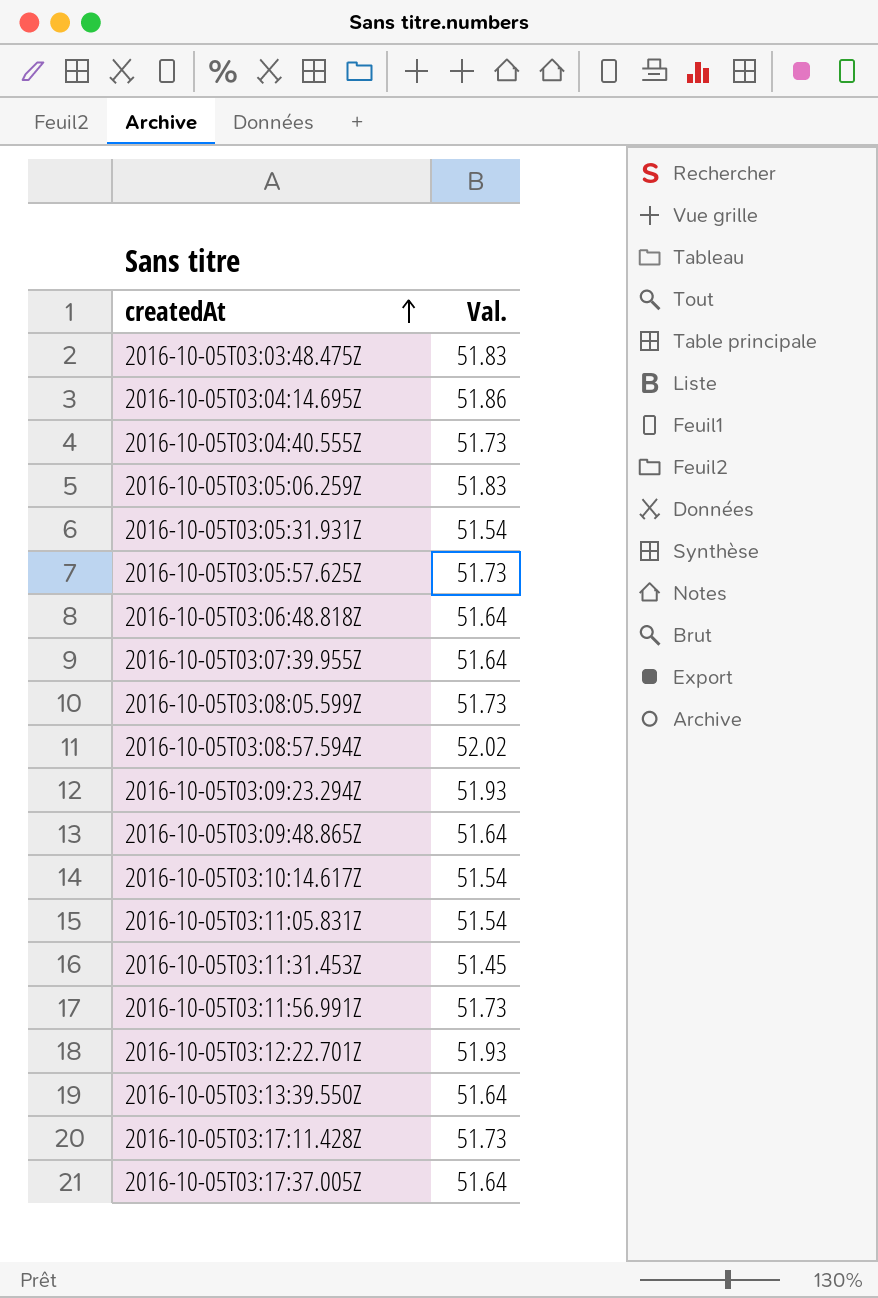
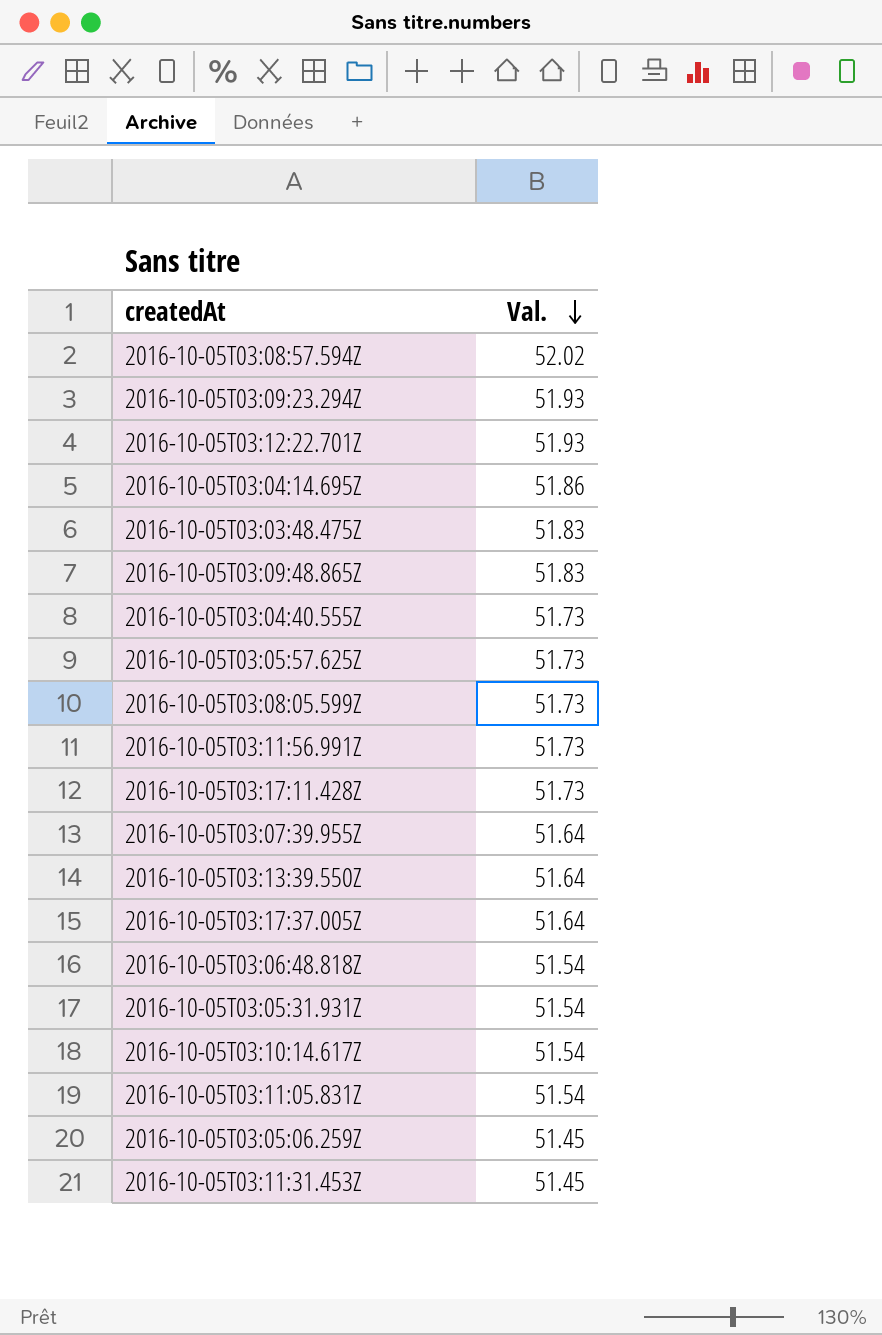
row order: createdAt ascending -> Val. descending
2016-10-05T03:09:48.865Z | Val.: 51.64 -> 51.83
2016-10-05T03:06:48.818Z | Val.: 51.64 -> 51.54
2016-10-05T03:05:06.259Z | Val.: 51.83 -> 51.45

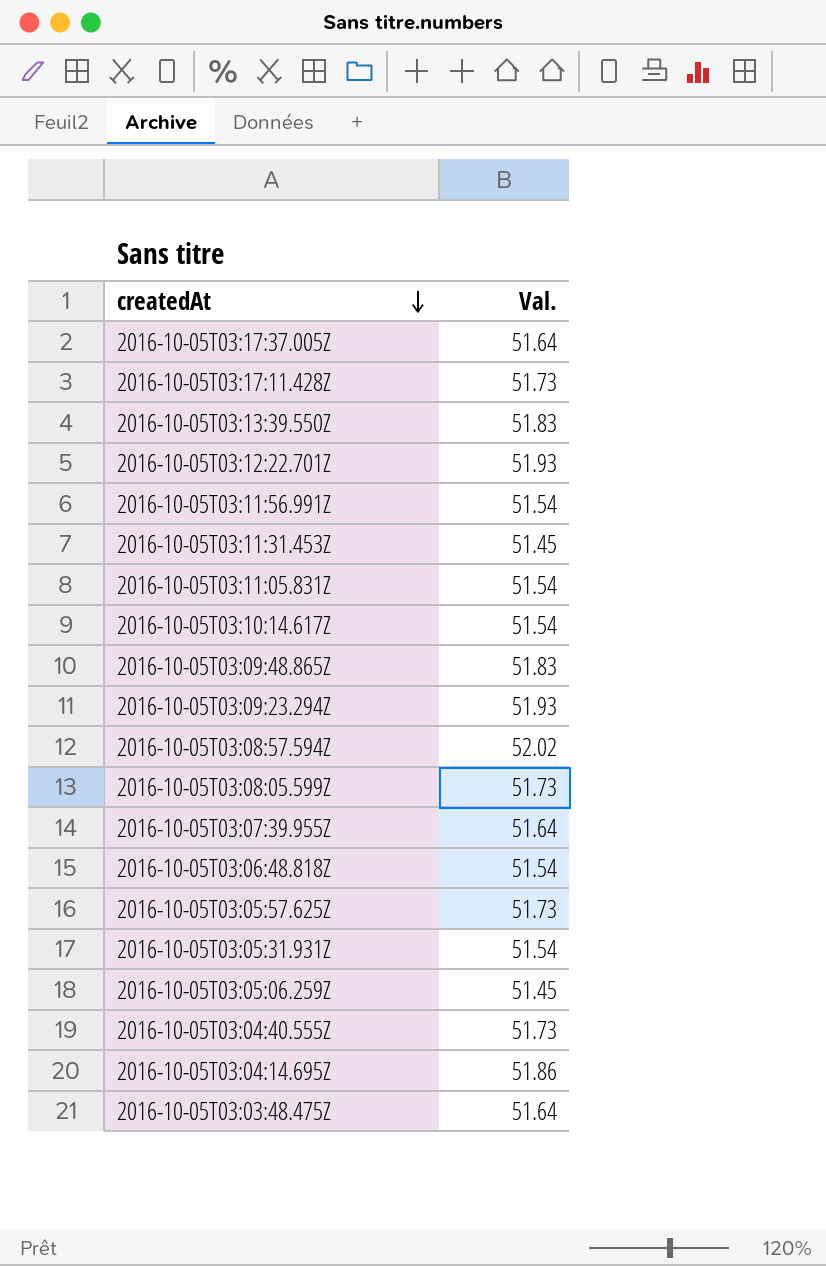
row order: Val. descending -> createdAt descending
2016-10-05T03:13:39.550Z | Val.: 51.64 -> 51.83
2016-10-05T03:11:56.991Z | Val.: 51.73 -> 51.54
2016-10-05T03:03:48.475Z | Val.: 51.83 -> 51.64

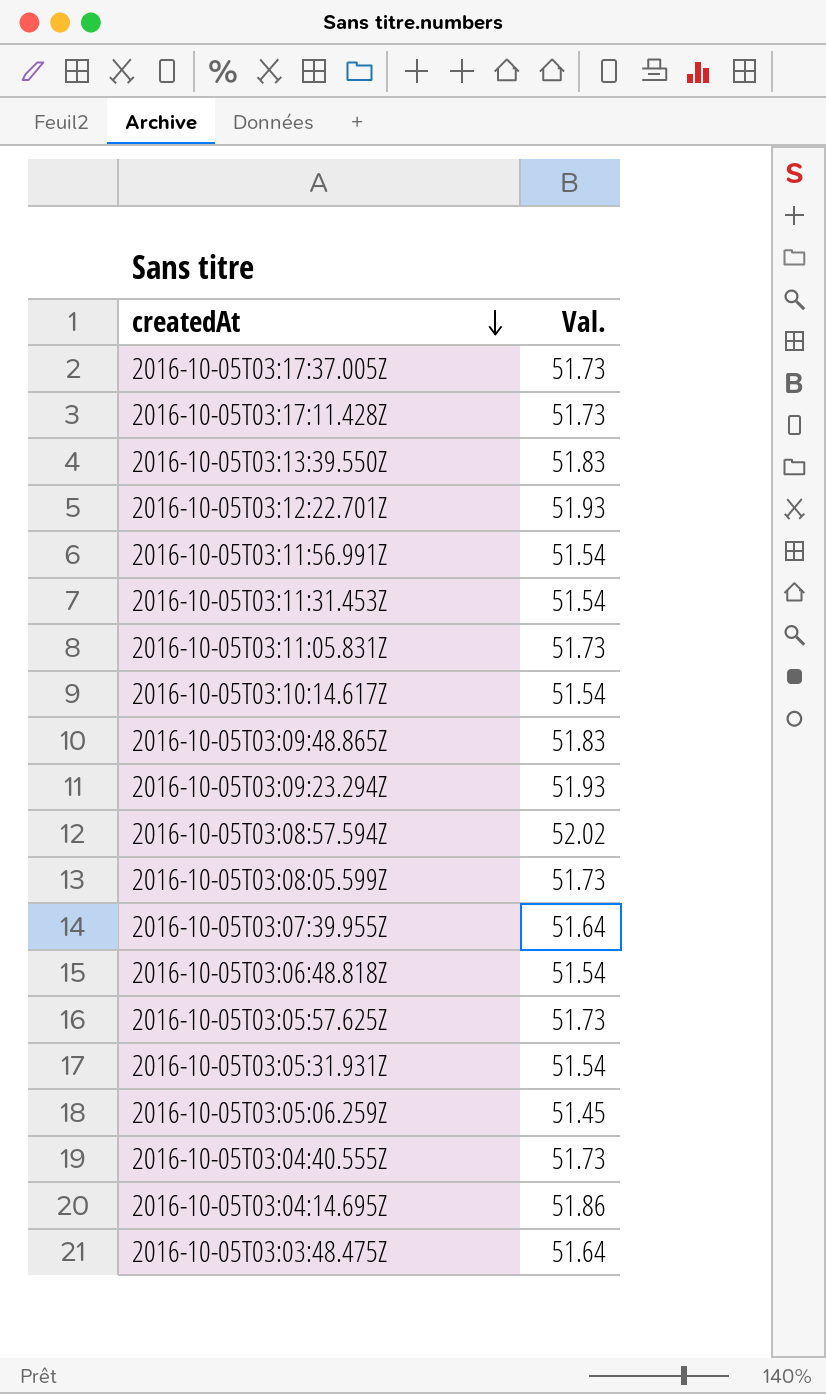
2016-10-05T03:17:37.005Z | Val.: 51.64 -> 51.73
2016-10-05T03:11:31.453Z | Val.: 51.45 -> 51.54
2016-10-05T03:11:05.831Z | Val.: 51.54 -> 51.73

